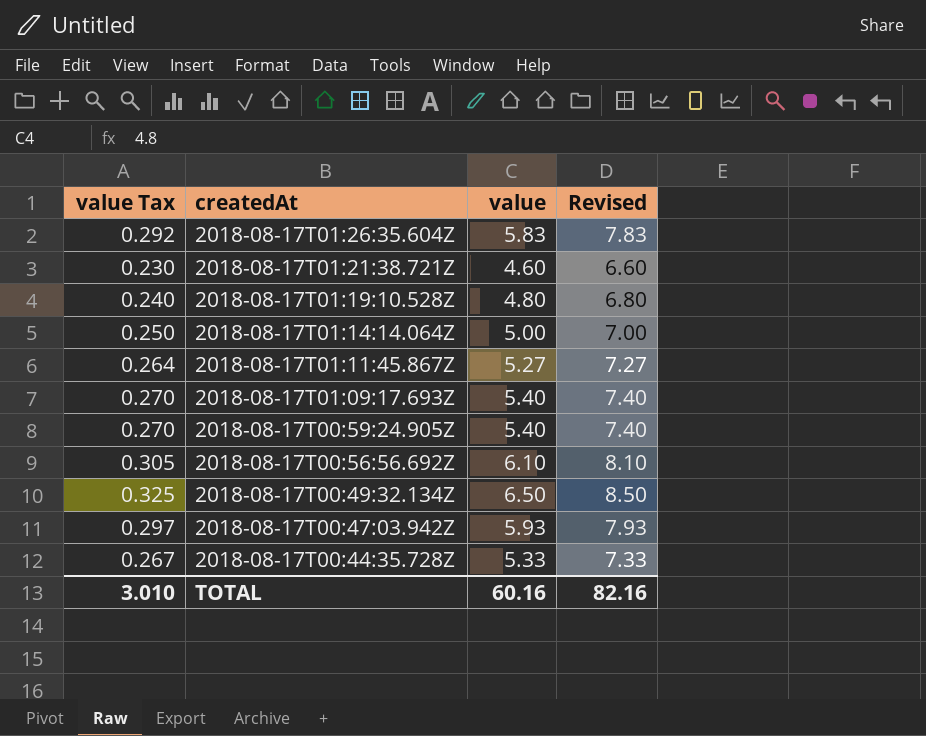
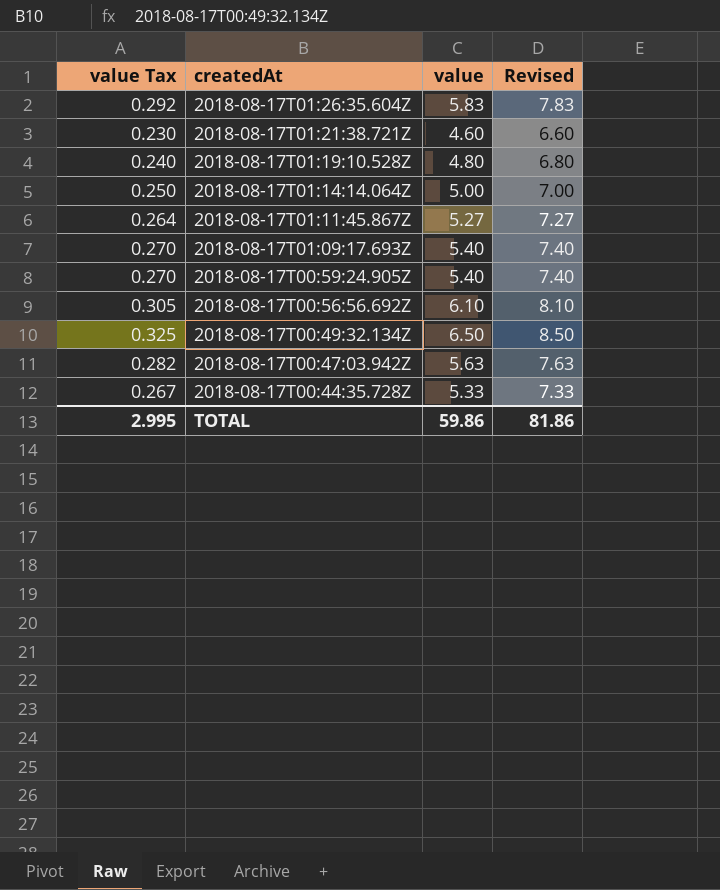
2018-08-17T00:47:03.942Z | value Tax: 0.297 -> 0.282
2018-08-17T00:47:03.942Z | value: 5.93 -> 5.63
2018-08-17T00:47:03.942Z | Revised: 7.93 -> 7.63
TOTAL | value Tax: 3.010 -> 2.995
TOTAL | value: 60.16 -> 59.86
TOTAL | Revised: 82.16 -> 81.86

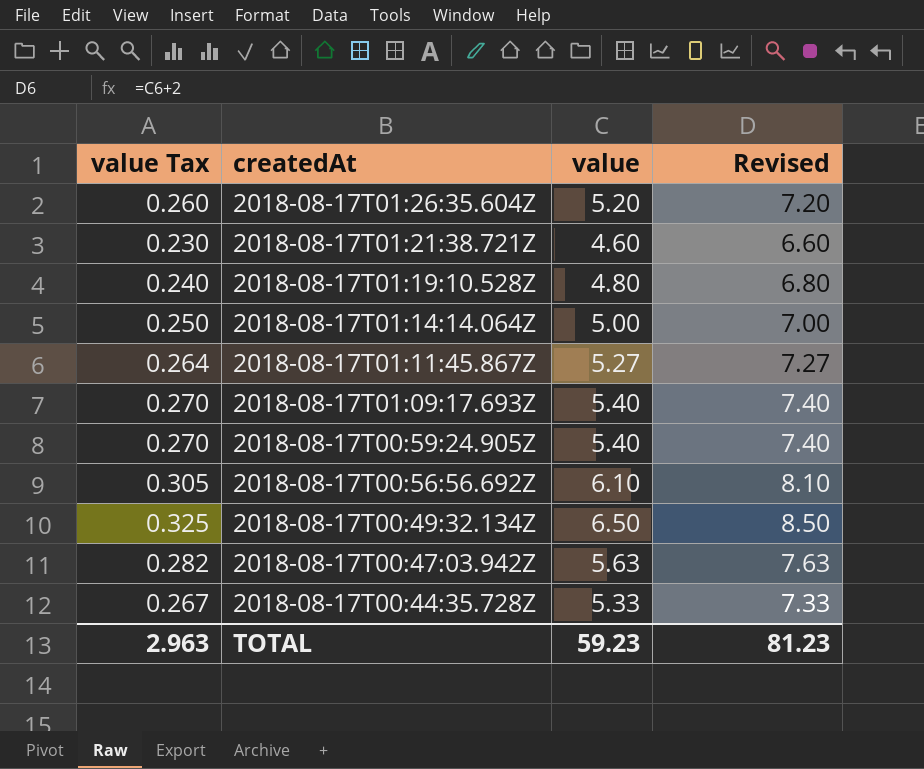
2018-08-17T01:26:35.604Z | value Tax: 0.292 -> 0.260
2018-08-17T01:26:35.604Z | value: 5.83 -> 5.20
2018-08-17T01:26:35.604Z | Revised: 7.83 -> 7.20
TOTAL | value Tax: 2.995 -> 2.963
TOTAL | value: 59.86 -> 59.23
TOTAL | Revised: 81.86 -> 81.23

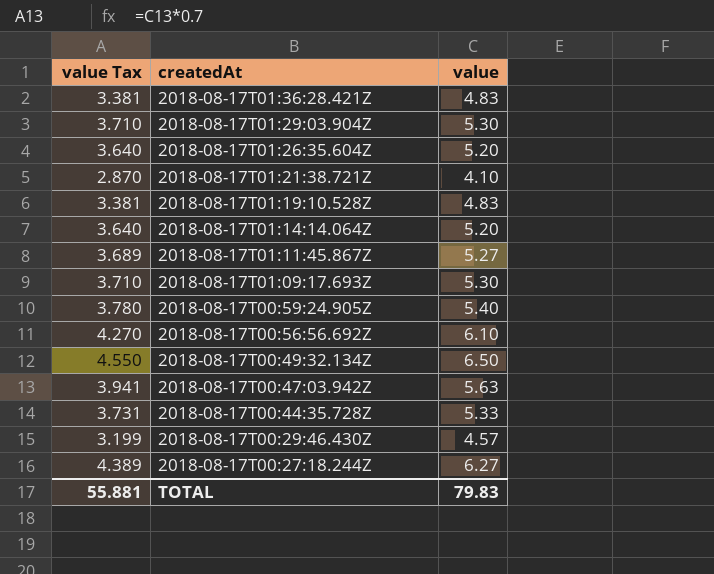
column Revised | formula: [value] + 2 -> none
column value Tax | formula: [value] * 0.05 -> [value] * 0.7
row 2018-08-17T01:36:28.421Z: none -> 3.381 | 4.83
row 2018-08-17T01:29:03.904Z: none -> 3.710 | 5.30
2018-08-17T01:21:38.721Z | value: 4.60 -> 4.10
2018-08-17T01:19:10.528Z | value: 4.80 -> 4.83
2018-08-17T01:14:14.064Z | value: 5.00 -> 5.20
2018-08-17T01:09:17.693Z | value: 5.40 -> 5.30
row 2018-08-17T00:29:46.430Z: none -> 3.199 | 4.57
row 2018-08-17T00:27:18.244Z: none -> 4.389 | 6.27
TOTAL | value Tax: 2.963 -> 55.881
TOTAL | value: 59.23 -> 79.83

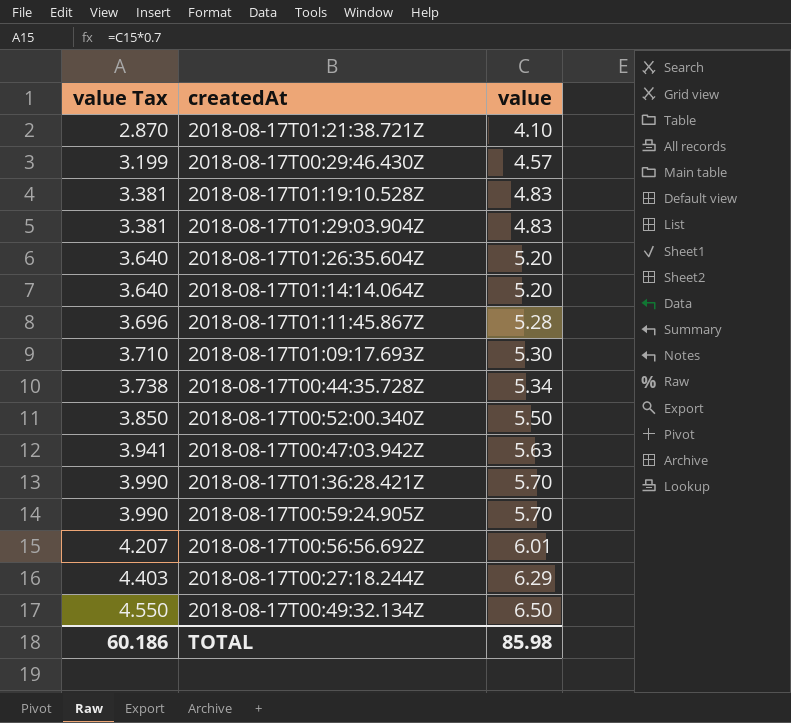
row order: createdAt descending -> value Tax ascending
2018-08-17T01:29:03.904Z | value Tax: 3.710 -> 3.381
2018-08-17T01:29:03.904Z | value: 5.30 -> 4.83
2018-08-17T01:11:45.867Z | value Tax: 3.689 -> 3.696
2018-08-17T01:11:45.867Z | value: 5.27 -> 5.28
2018-08-17T00:44:35.728Z | value Tax: 3.731 -> 3.738
2018-08-17T00:44:35.728Z | value: 5.33 -> 5.34
row 2018-08-17T00:52:00.340Z: none -> 3.850 | 5.50
2018-08-17T01:36:28.421Z | value Tax: 3.381 -> 3.990
2018-08-17T01:36:28.421Z | value: 4.83 -> 5.70
2018-08-17T00:59:24.905Z | value Tax: 3.780 -> 3.990
2018-08-17T00:59:24.905Z | value: 5.40 -> 5.70
2018-08-17T00:56:56.692Z | value Tax: 4.270 -> 4.207
2018-08-17T00:56:56.692Z | value: 6.10 -> 6.01
2018-08-17T00:27:18.244Z | value Tax: 4.389 -> 4.403
2018-08-17T00:27:18.244Z | value: 6.27 -> 6.29
TOTAL | value Tax: 55.881 -> 60.186
TOTAL | value: 79.83 -> 85.98

